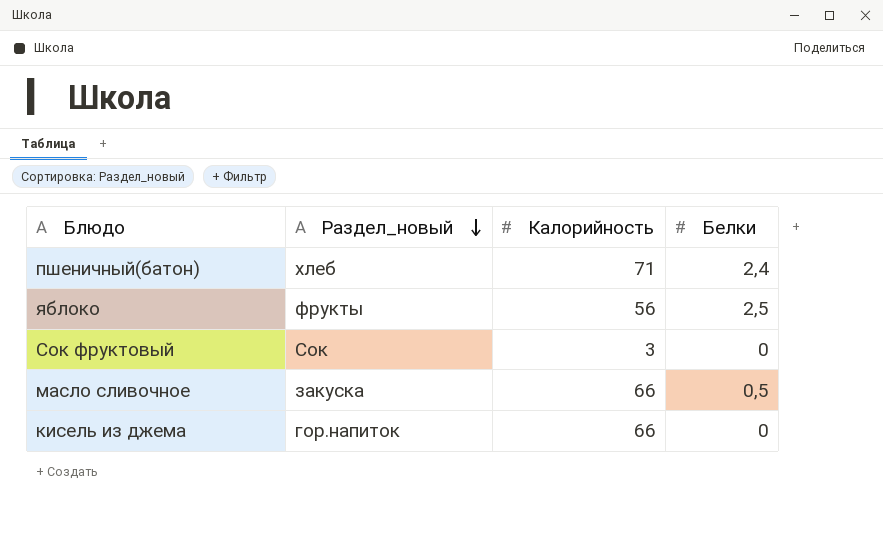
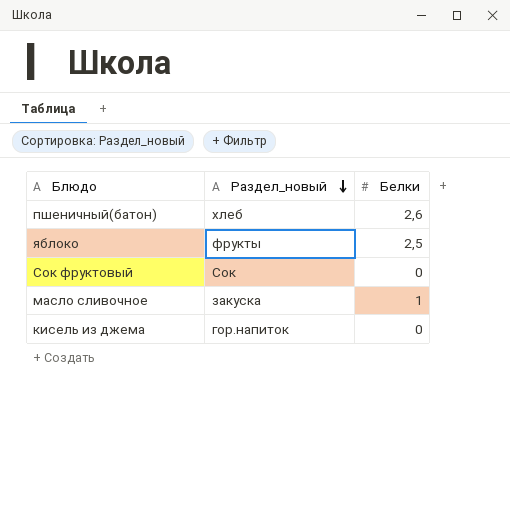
column Калорийность | position: 3 -> none
пшеничный(батон) | Белки: 2,4 -> 2,6
масло сливочное | Белки: 0,5 -> 1

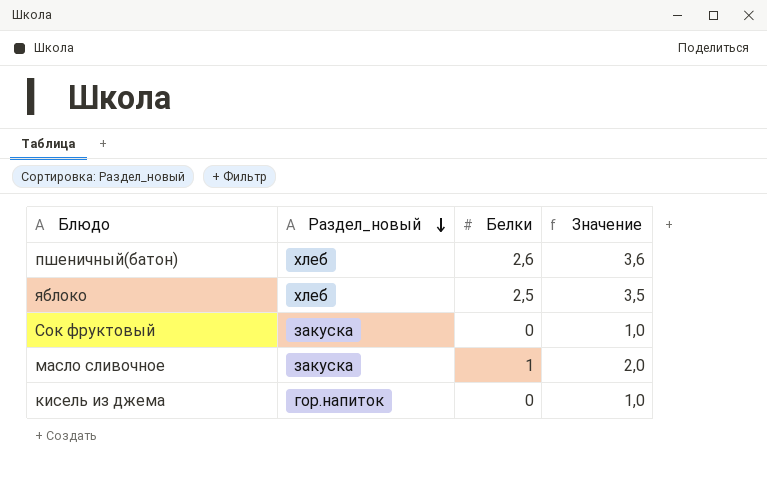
column Значение | formula: none -> [Белки] + 1
яблоко | Раздел_новый: фрукты -> хлеб
Сок фруктовый | Раздел_новый: Сок -> закуска

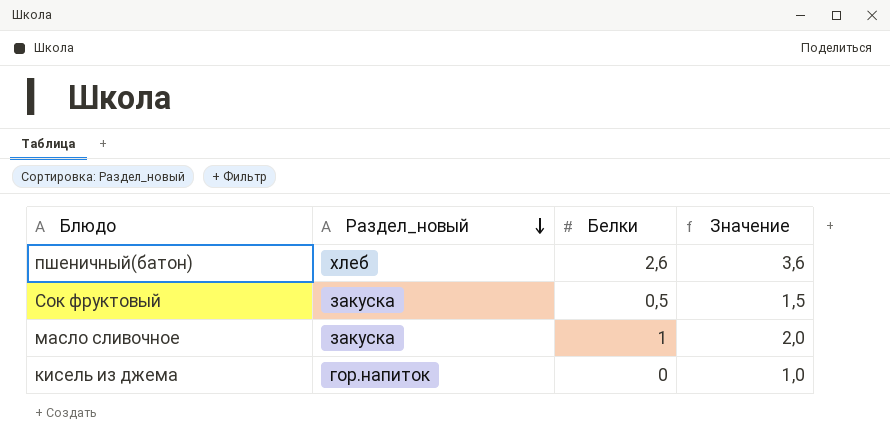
row яблоко: хлеб | 2,5 | 3,5 -> none
Сок фруктовый | Белки: 0 -> 0,5
Сок фруктовый | Значение: 1,0 -> 1,5

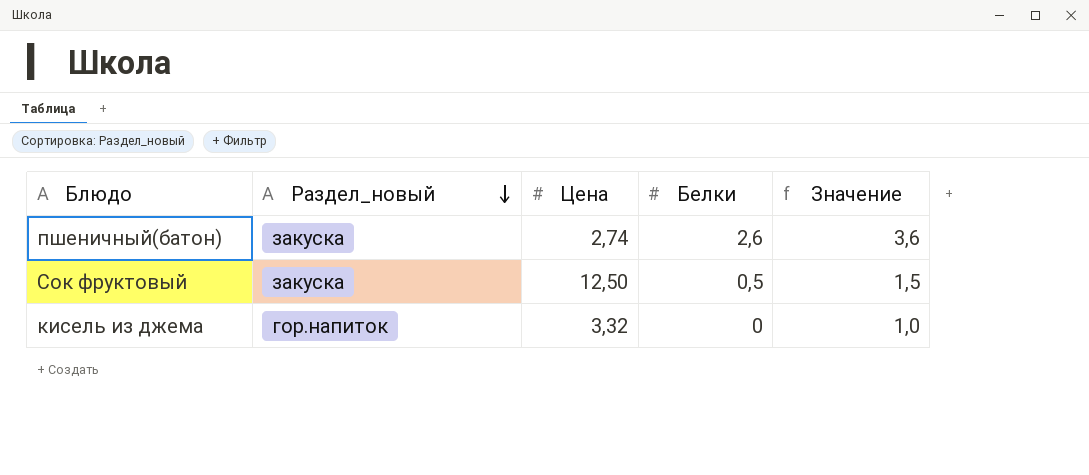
column Цена | position: none -> 3
row масло сливочное: закуска | 1 | 2,0 -> none
пшеничный(батон) | Раздел_новый: хлеб -> закуска

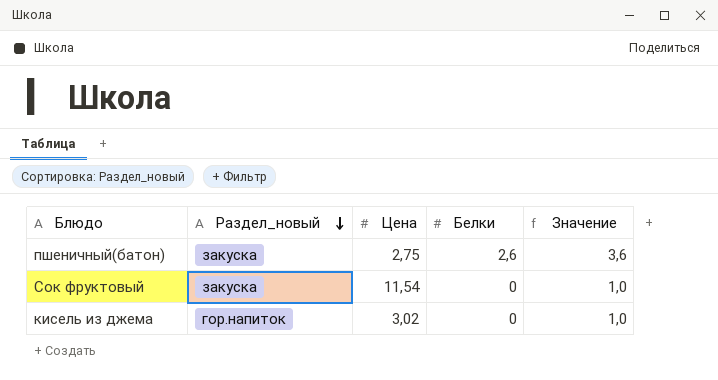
пшеничный(батон) | Цена: 2,74 -> 2,75
Сок фруктовый | Цена: 12,50 -> 11,54
Сок фруктовый | Белки: 0,5 -> 0
Сок фруктовый | Значение: 1,5 -> 1,0
кисель из джема | Цена: 3,32 -> 3,02

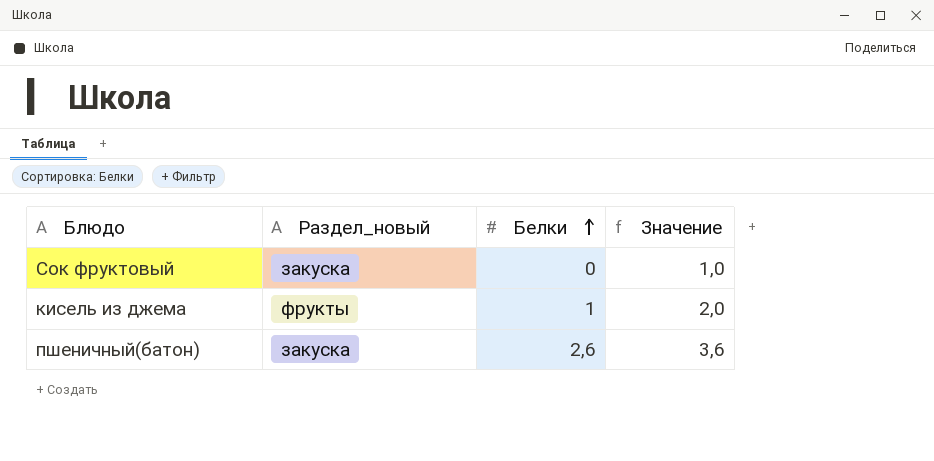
row order: Раздел_новый descending -> Белки ascending
column Цена | position: 3 -> none
кисель из джема | Раздел_новый: гор.напиток -> фрукты
кисель из джема | Белки: 0 -> 1
кисель из джема | Значение: 1,0 -> 2,0

